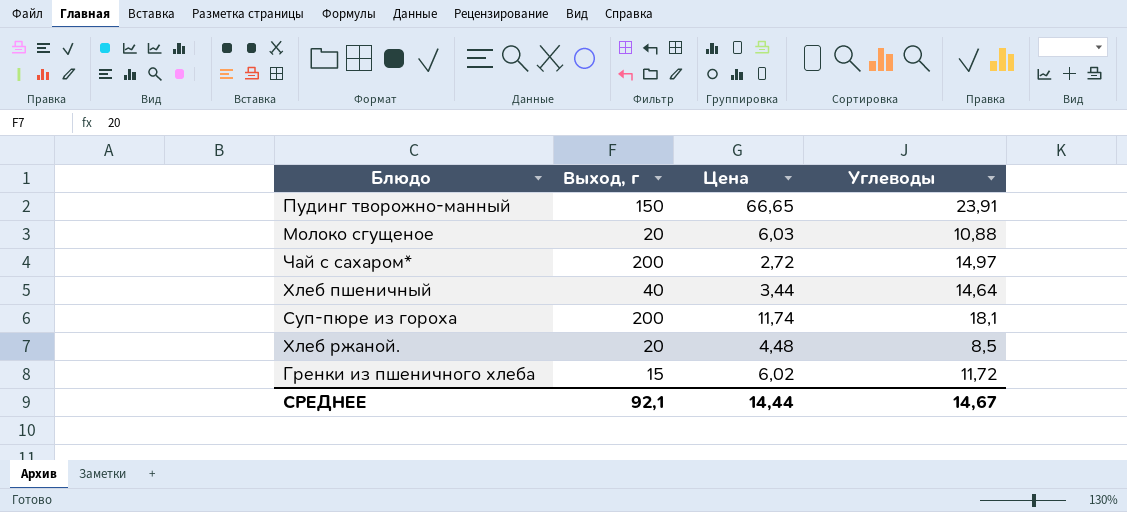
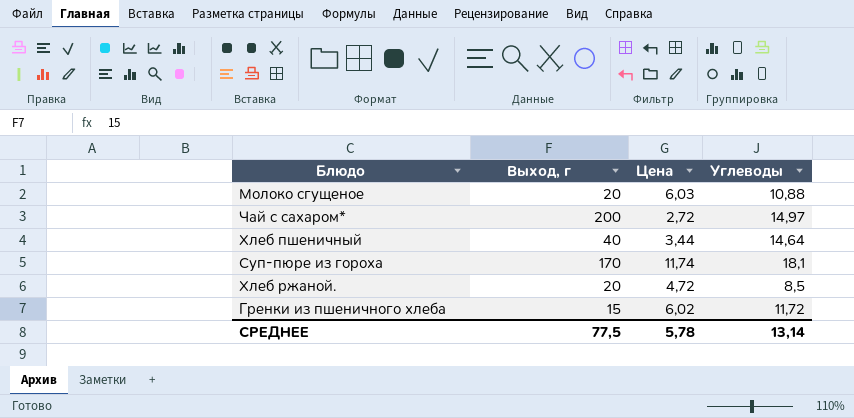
row Пудинг творожно-манный: 150 | 66,65 | 23,91 -> none
Суп-пюре из гороха | Выход, г: 200 -> 170
Хлеб ржаной. | Цена: 4,48 -> 4,72
СРЕДНЕЕ | Выход, г: 92,1 -> 77,5
СРЕДНЕЕ | Цена: 14,44 -> 5,78
СРЕДНЕЕ | Углеводы: 14,67 -> 13,14

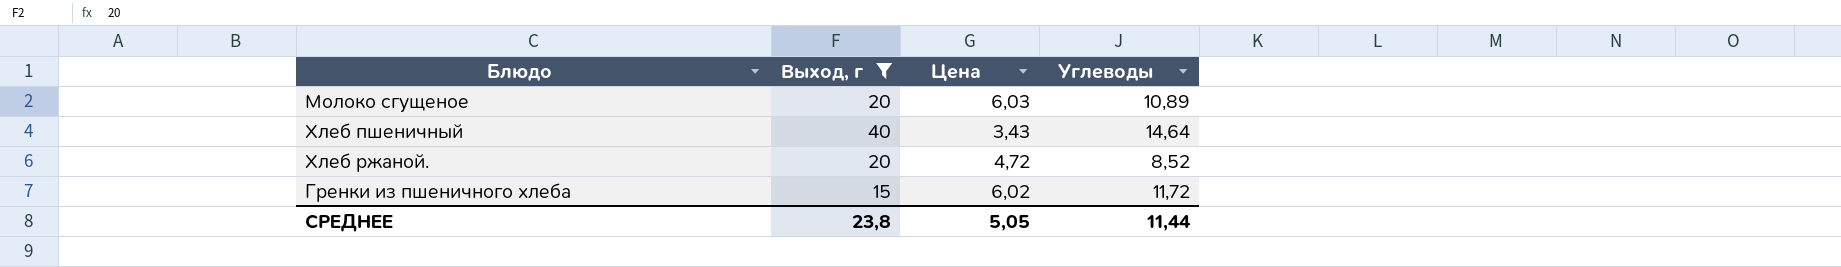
filter: none -> Выход, г <= 40
Молоко сгущеное | Углеводы: 10,88 -> 10,89
Хлеб пшеничный | Цена: 3,44 -> 3,43
Хлеб ржаной. | Углеводы: 8,5 -> 8,52
СРЕДНЕЕ | Выход, г: 77,5 -> 23,8
СРЕДНЕЕ | Цена: 5,78 -> 5,05
СРЕДНЕЕ | Углеводы: 13,14 -> 11,44

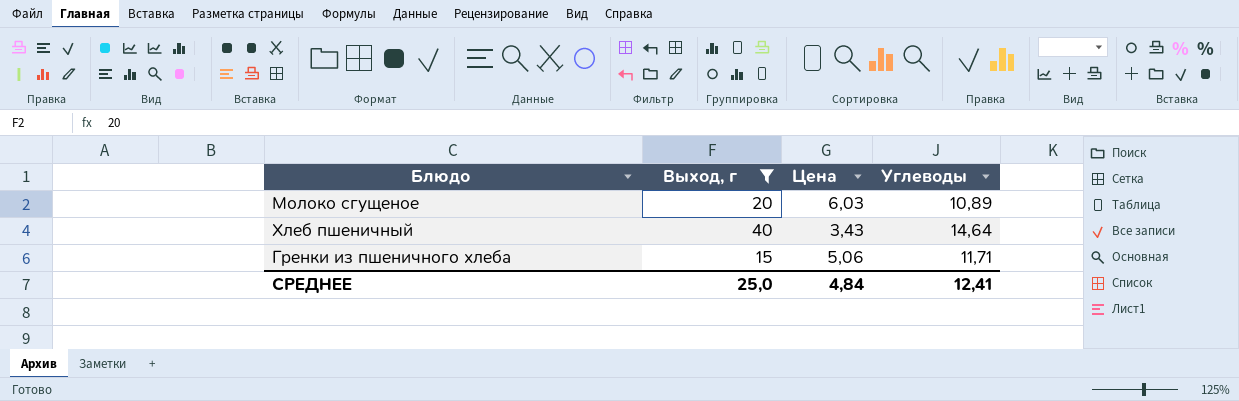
row Хлеб ржаной.: 20 | 4,72 | 8,52 -> none
Гренки из пшеничного хлеба | Цена: 6,02 -> 5,06
Гренки из пшеничного хлеба | Углеводы: 11,72 -> 11,71
СРЕДНЕЕ | Выход, г: 23,8 -> 25,0
СРЕДНЕЕ | Цена: 5,05 -> 4,84
СРЕДНЕЕ | Углеводы: 11,44 -> 12,41

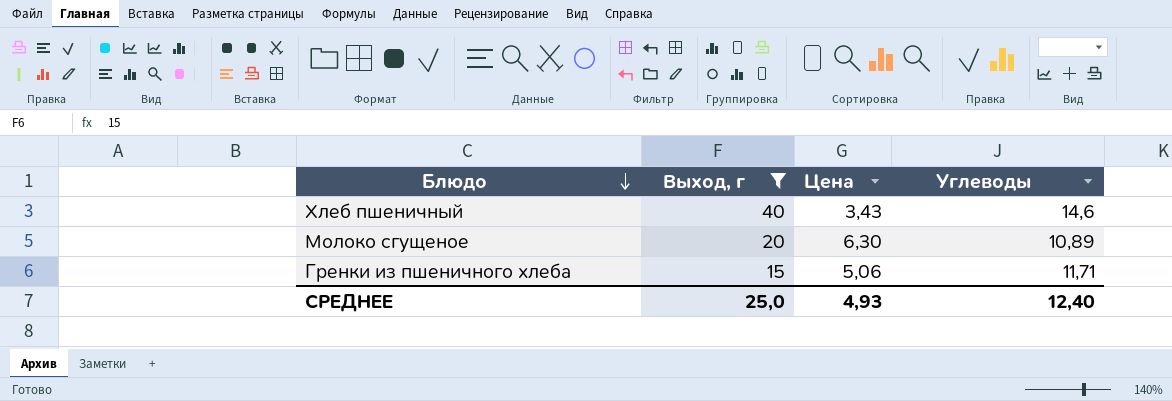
row order: none -> Блюдо descending
Хлеб пшеничный | Углеводы: 14,64 -> 14,6
Молоко сгущеное | Цена: 6,03 -> 6,30
СРЕДНЕЕ | Цена: 4,84 -> 4,93
СРЕДНЕЕ | Углеводы: 12,41 -> 12,40

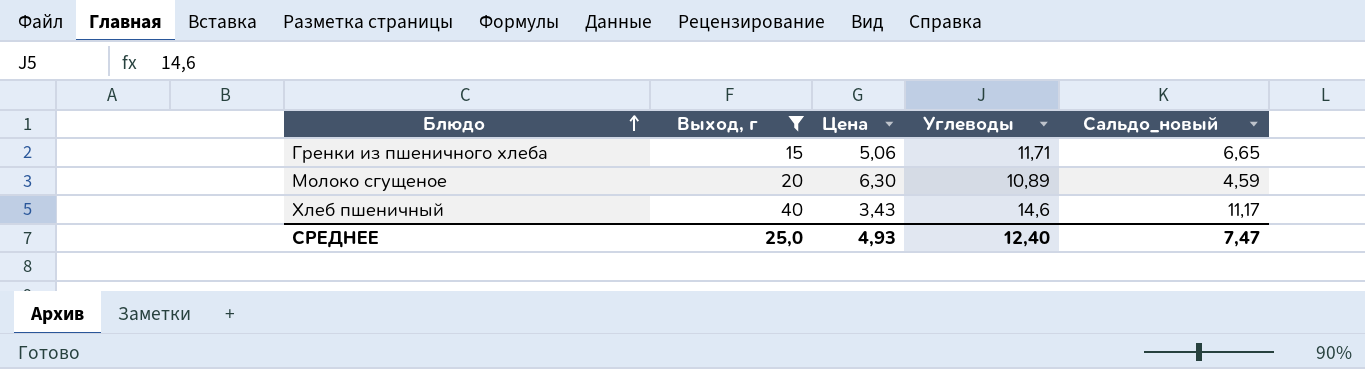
row order: Блюдо descending -> Блюдо ascending
column Сальдо_новый | formula: none -> [Углеводы] - [Цена]

